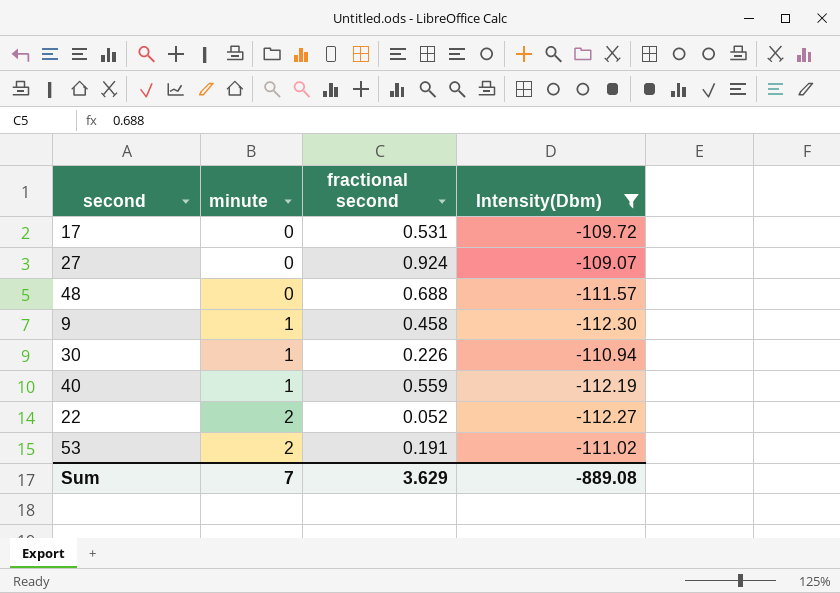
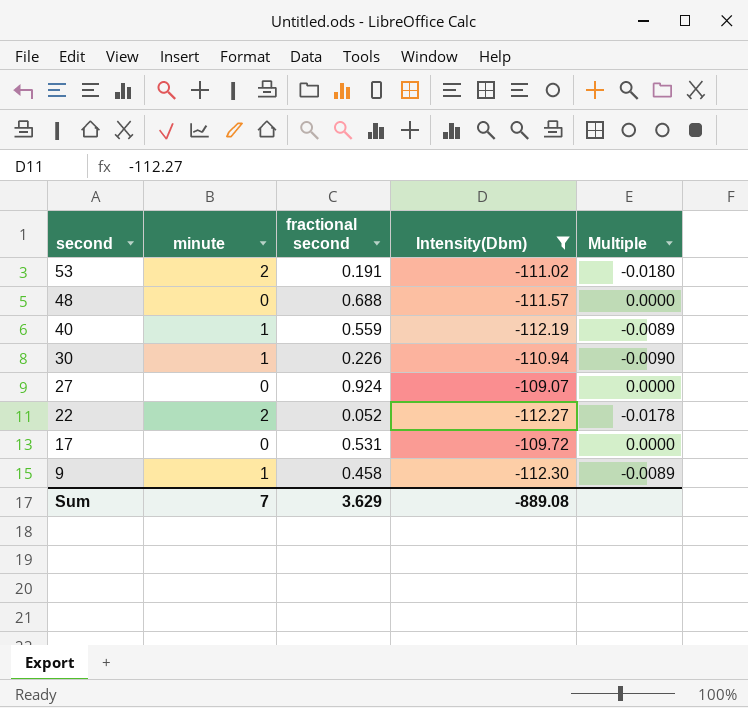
row order: minute ascending -> second descending
column Multiple | formula: none -> [minute] / [Intensity(Dbm)]

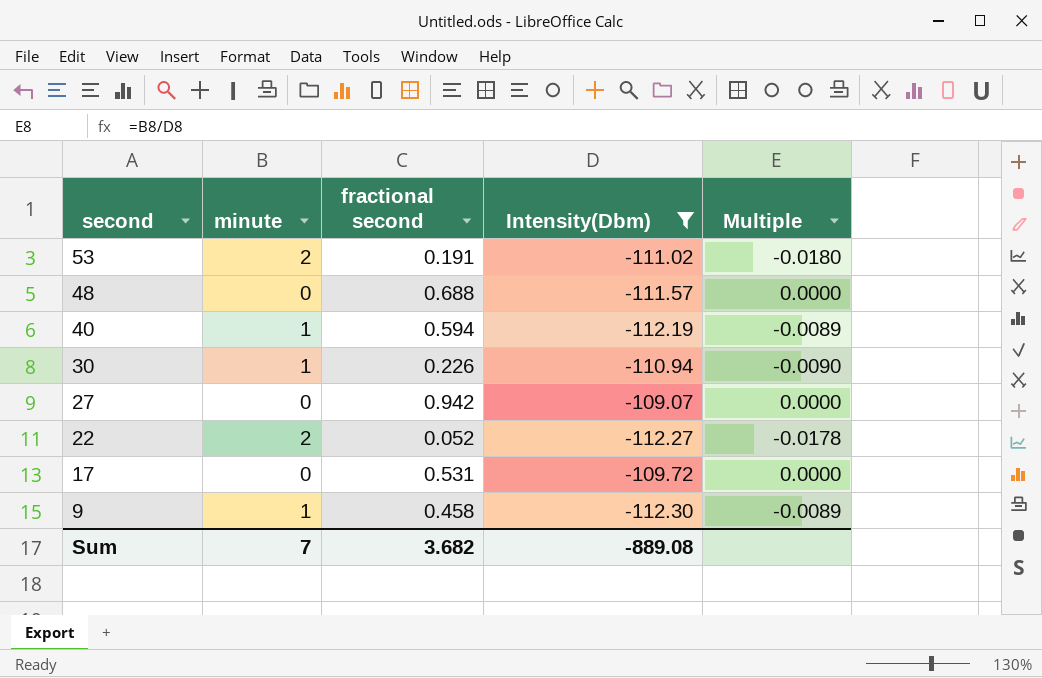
40 | fractional second: 0.559 -> 0.594
27 | fractional second: 0.924 -> 0.942
Sum | fractional second: 3.629 -> 3.682

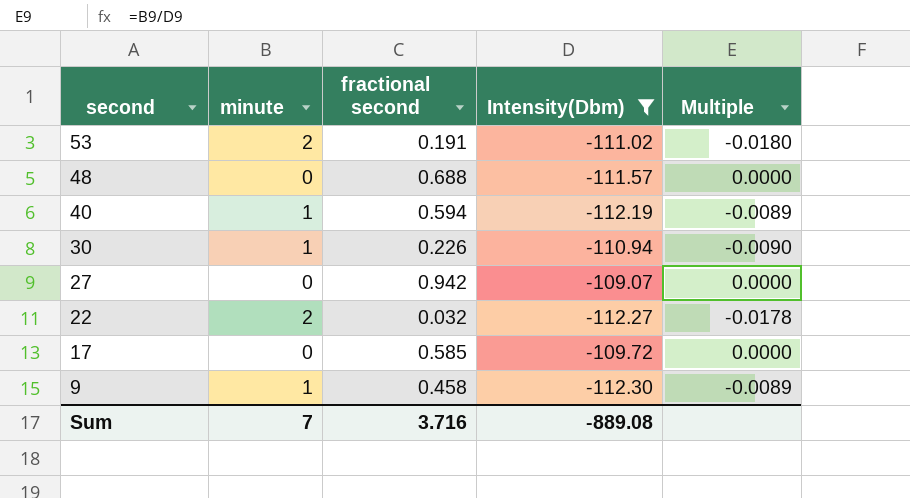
22 | fractional second: 0.052 -> 0.032
17 | fractional second: 0.531 -> 0.585
Sum | fractional second: 3.682 -> 3.716

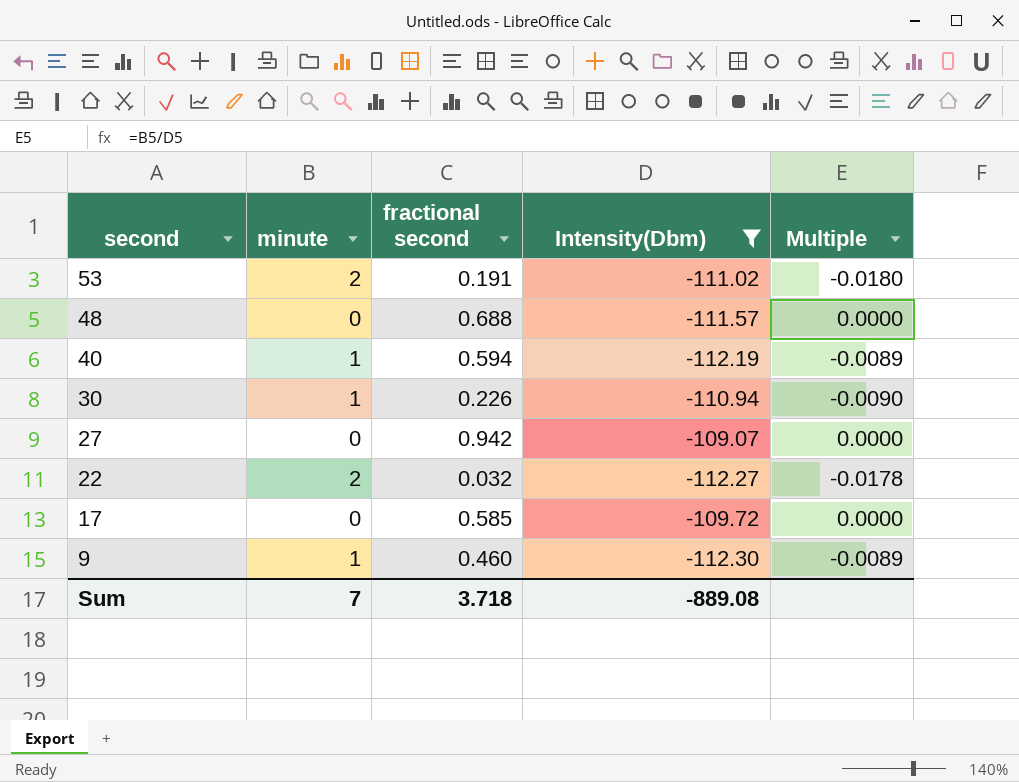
9 | fractional second: 0.458 -> 0.460
Sum | fractional second: 3.716 -> 3.718

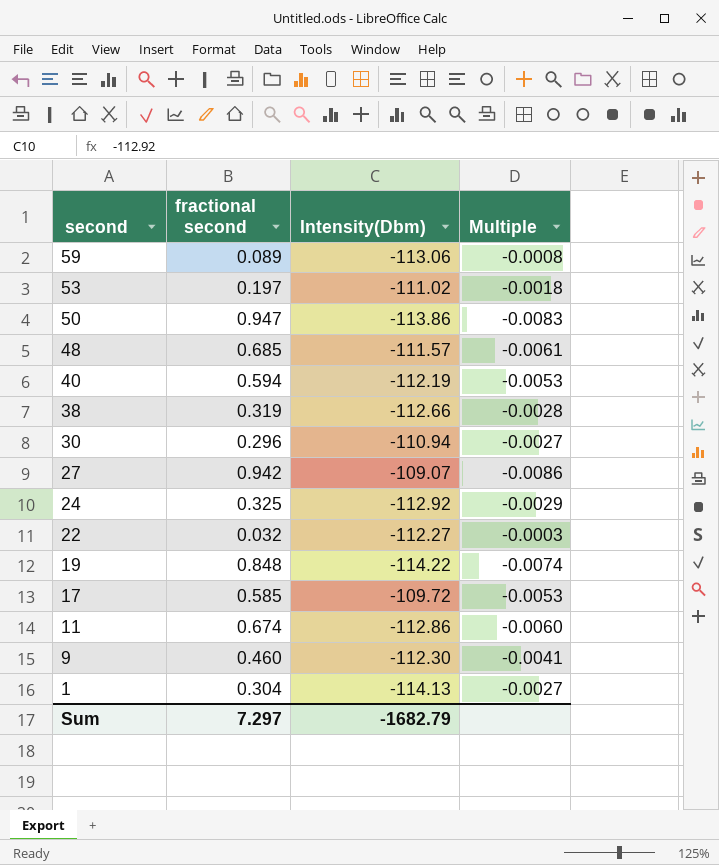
filter: Intensity(Dbm) >= -112.30 -> none
column minute | position: 2 -> none
column Multiple | formula: [minute] / [Intensity(Dbm)] -> [fractional second] / [Intensity(Dbm)]
53 | fractional second: 0.191 -> 0.197
48 | fractional second: 0.688 -> 0.685
30 | fractional second: 0.226 -> 0.296
Sum | fractional second: 3.718 -> 7.297
Sum | Intensity(Dbm): -889.08 -> -1682.79

